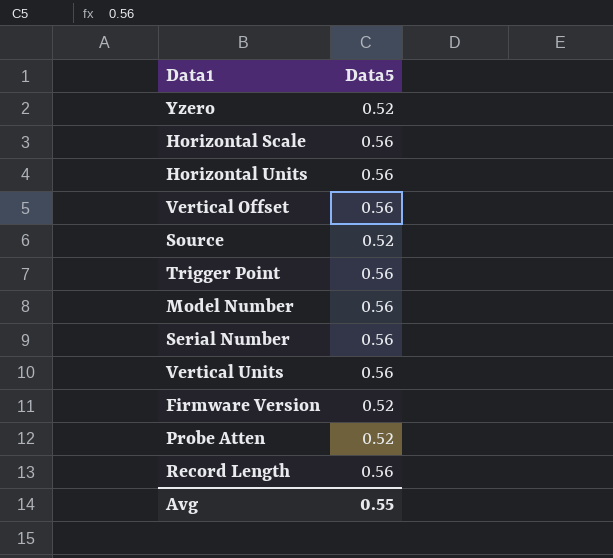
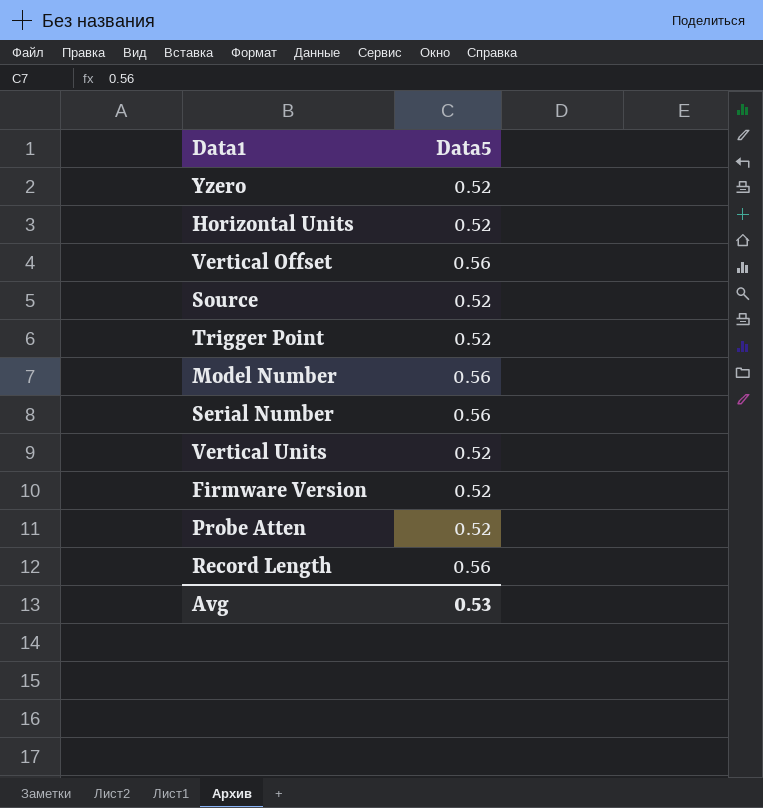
row Horizontal Scale: 0.56 -> none
Horizontal Units | Data5: 0.56 -> 0.52
Trigger Point | Data5: 0.56 -> 0.52
Vertical Units | Data5: 0.56 -> 0.52
Avg | Data5: 0.55 -> 0.53

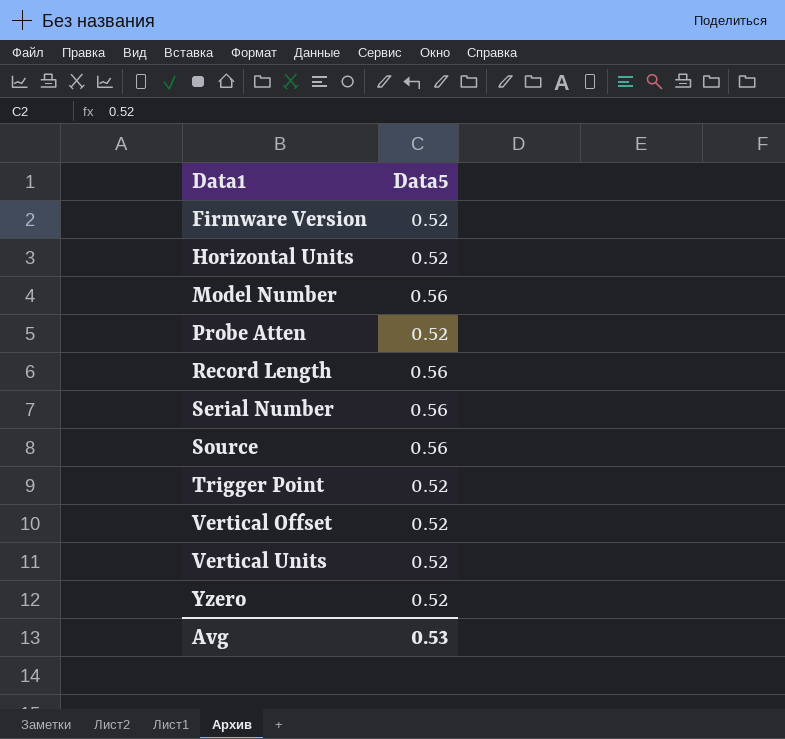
row order: none -> Data1 ascending
Source | Data5: 0.52 -> 0.56
Vertical Offset | Data5: 0.56 -> 0.52

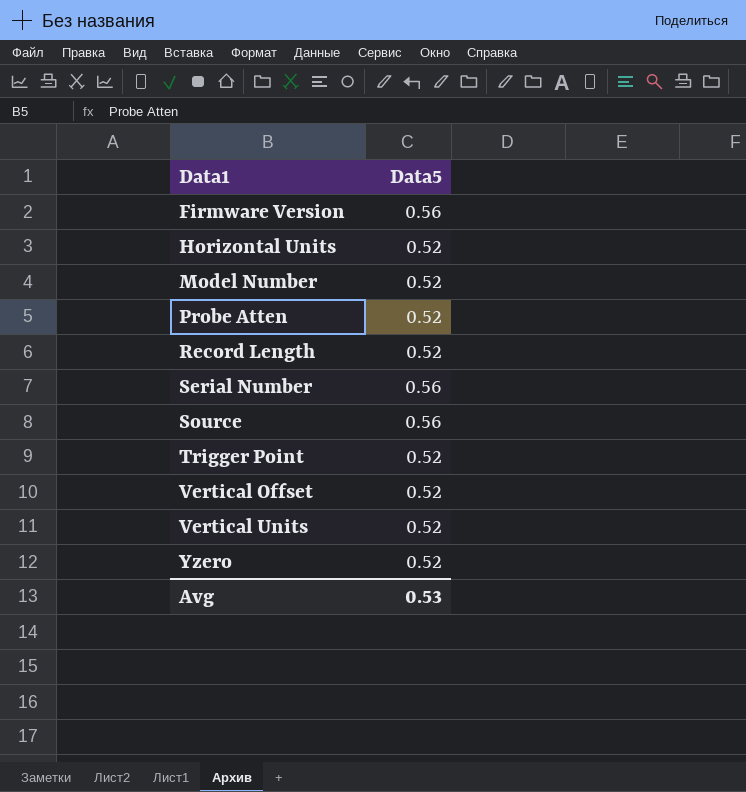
Firmware Version | Data5: 0.52 -> 0.56
Model Number | Data5: 0.56 -> 0.52
Record Length | Data5: 0.56 -> 0.52

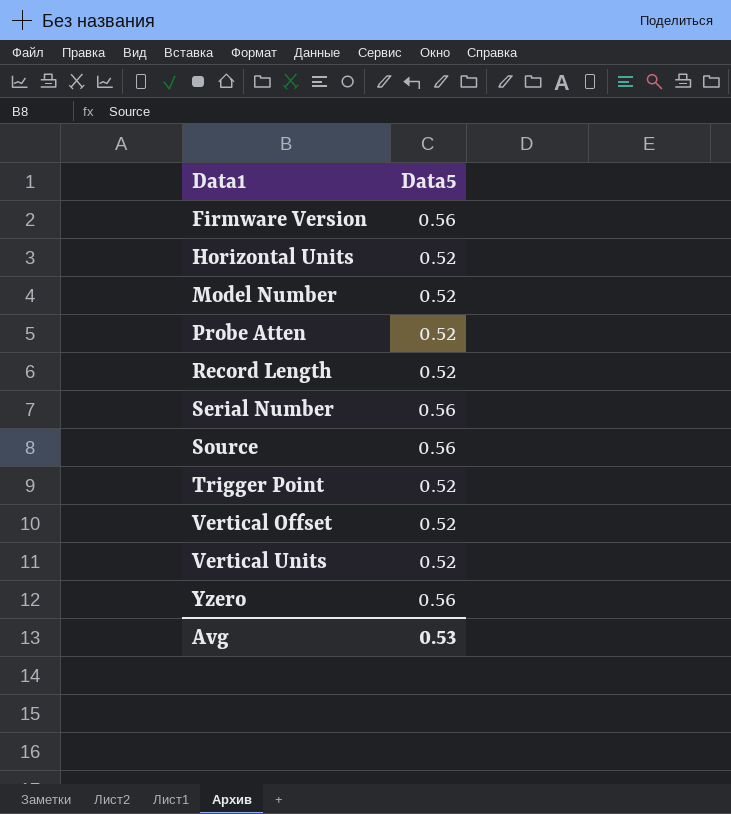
Yzero | Data5: 0.52 -> 0.56

